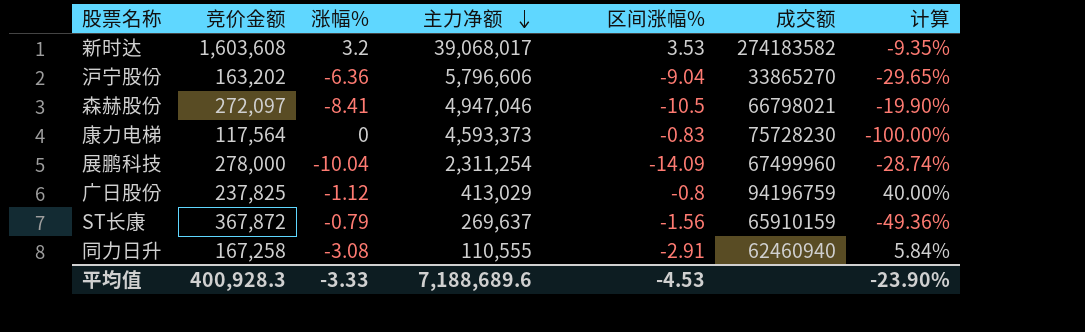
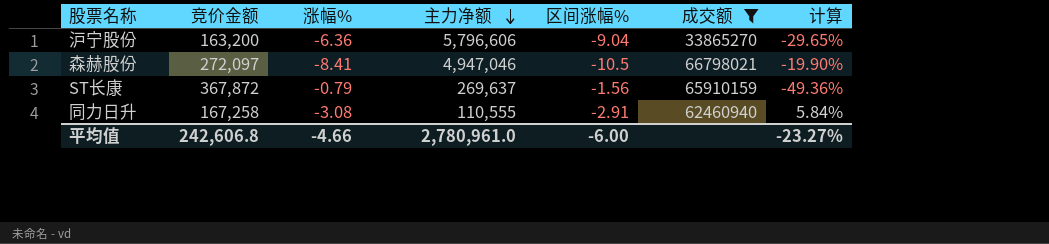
filter: none -> 成交额 <= 66798021
沪宁股份 | 竞价金额: 163,202 -> 163,200
平均值 | 竞价金额: 400,928.3 -> 242,606.8
平均值 | 涨幅%: -3.33 -> -4.66
平均值 | 主力净额: 7,188,689.6 -> 2,780,961.0
平均值 | 区间涨幅%: -4.53 -> -6.00
平均值 | 计算: -23.90% -> -23.27%

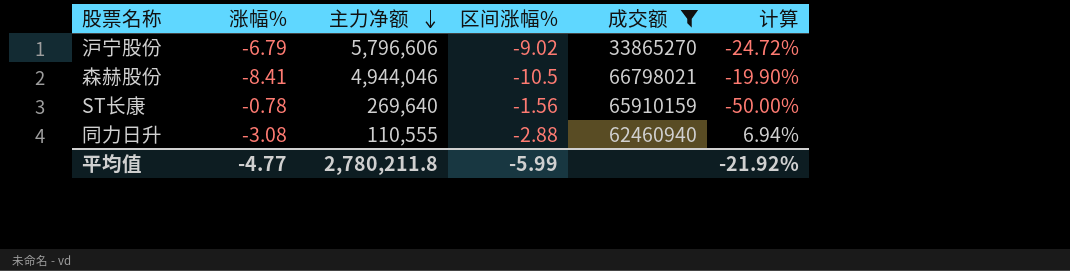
column 竞价金额 | position: 2 -> none
沪宁股份 | 涨幅%: -6.36 -> -6.79
沪宁股份 | 区间涨幅%: -9.04 -> -9.02
沪宁股份 | 计算: -29.65% -> -24.72%
森赫股份 | 主力净额: 4,947,046 -> 4,944,046
ST长康 | 涨幅%: -0.79 -> -0.78
ST长康 | 主力净额: 269,637 -> 269,640
ST长康 | 计算: -49.36% -> -50.00%
同力日升 | 区间涨幅%: -2.91 -> -2.88
同力日升 | 计算: 5.84% -> 6.94%
平均值 | 涨幅%: -4.66 -> -4.77
平均值 | 主力净额: 2,780,961.0 -> 2,780,211.8
平均值 | 区间涨幅%: -6.00 -> -5.99
平均值 | 计算: -23.27% -> -21.92%

